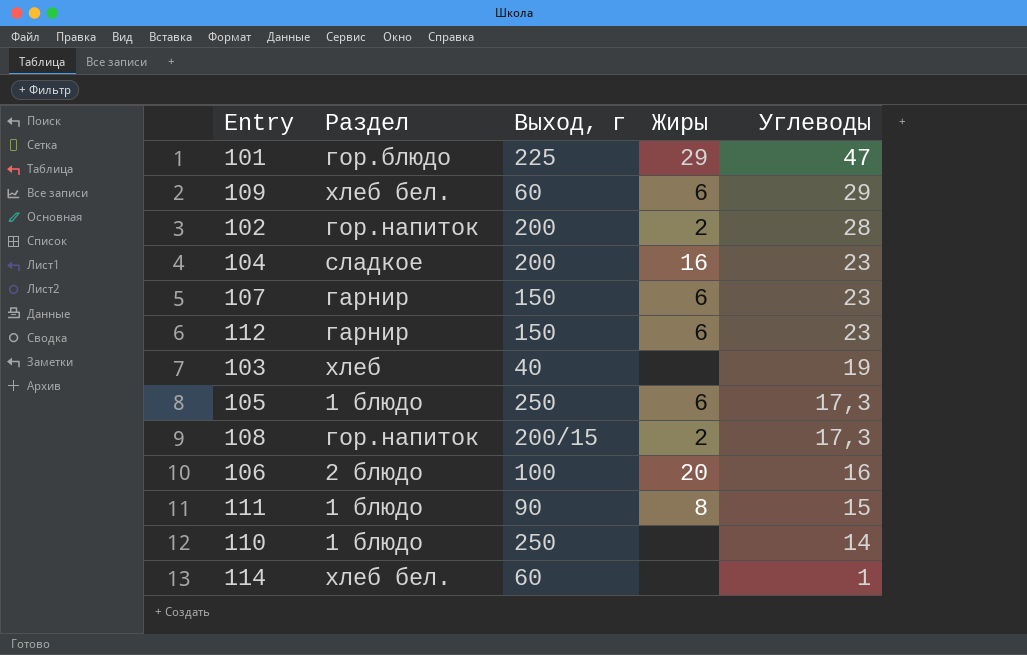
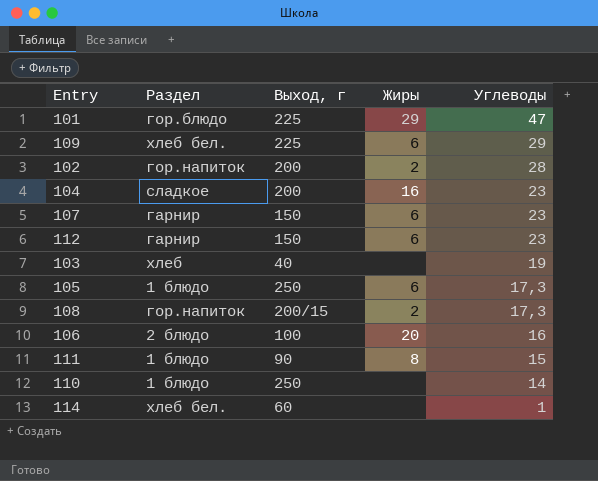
109 | Выход, г: 60 -> 225

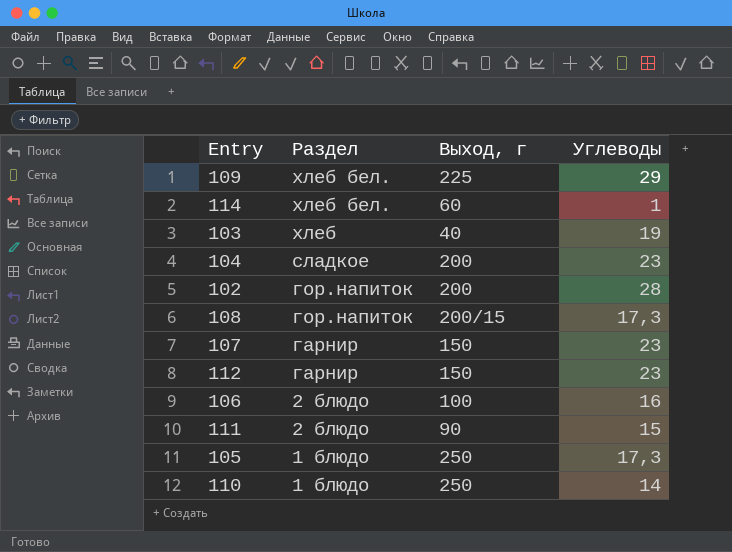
row order: Углеводы descending -> Раздел descending
column Жиры | position: 4 -> none
row 101: гор.блюдо | 225 | 29 | 47 -> none
111 | Раздел: 1 блюдо -> 2 блюдо

